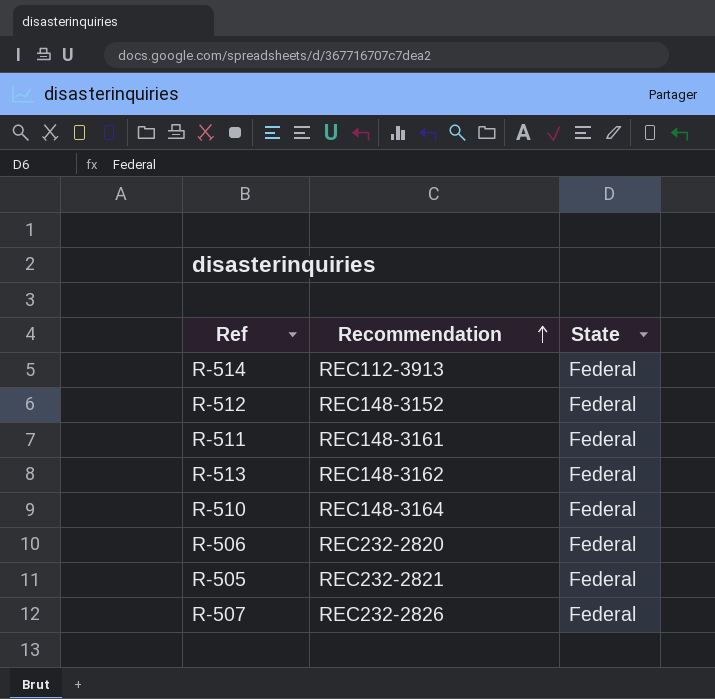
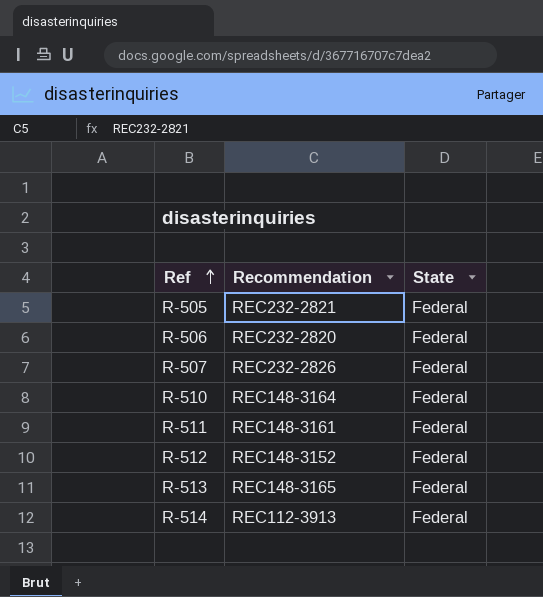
row order: Recommendation ascending -> Ref ascending
R-513 | Recommendation: REC148-3162 -> REC148-3165

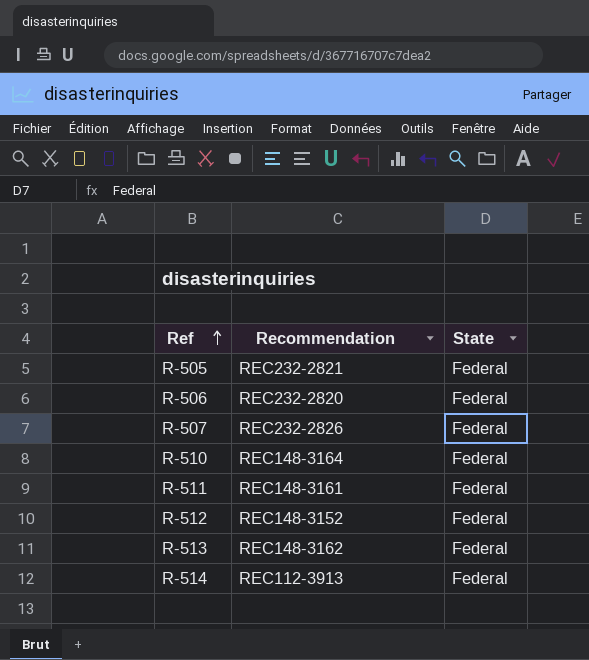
R-513 | Recommendation: REC148-3165 -> REC148-3162

